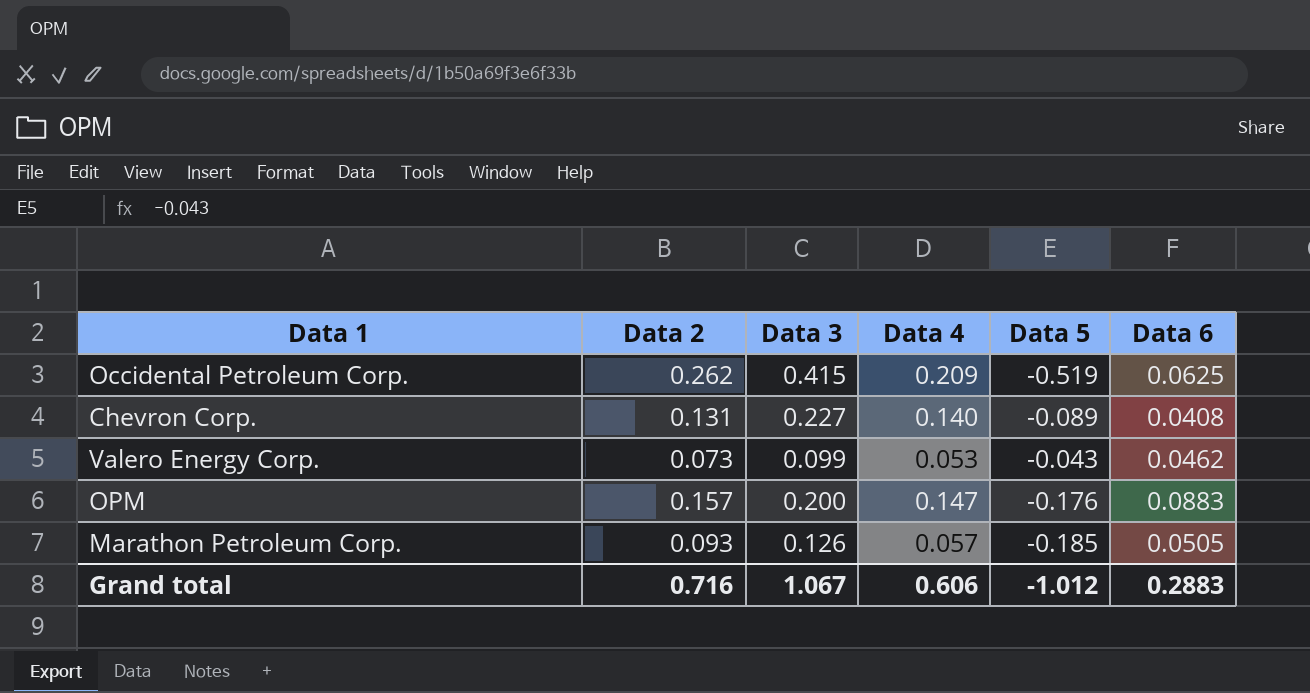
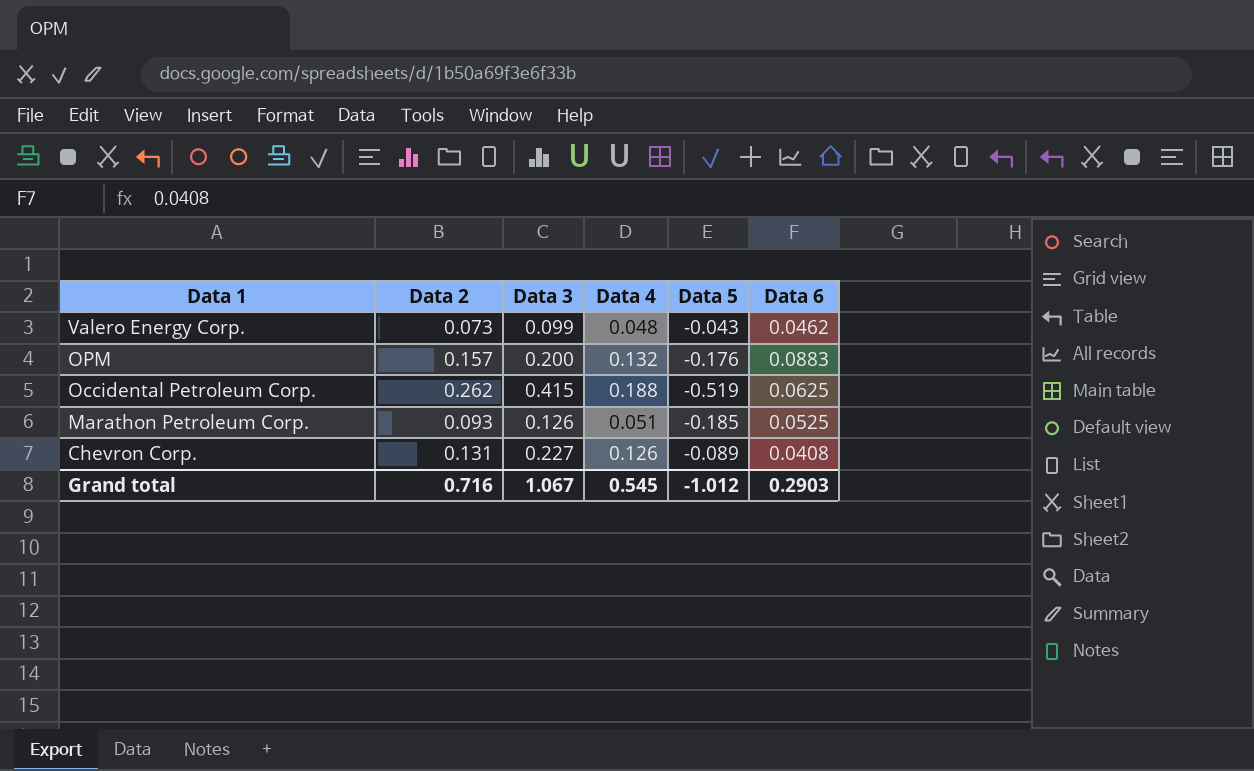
row order: none -> Data 1 descending
Valero Energy Corp. | Data 4: 0.053 -> 0.048
OPM | Data 4: 0.147 -> 0.132
Occidental Petroleum Corp. | Data 4: 0.209 -> 0.188
Marathon Petroleum Corp. | Data 4: 0.057 -> 0.051
Marathon Petroleum Corp. | Data 6: 0.0505 -> 0.0525
Chevron Corp. | Data 4: 0.140 -> 0.126
Grand total | Data 4: 0.606 -> 0.545
Grand total | Data 6: 0.2883 -> 0.2903

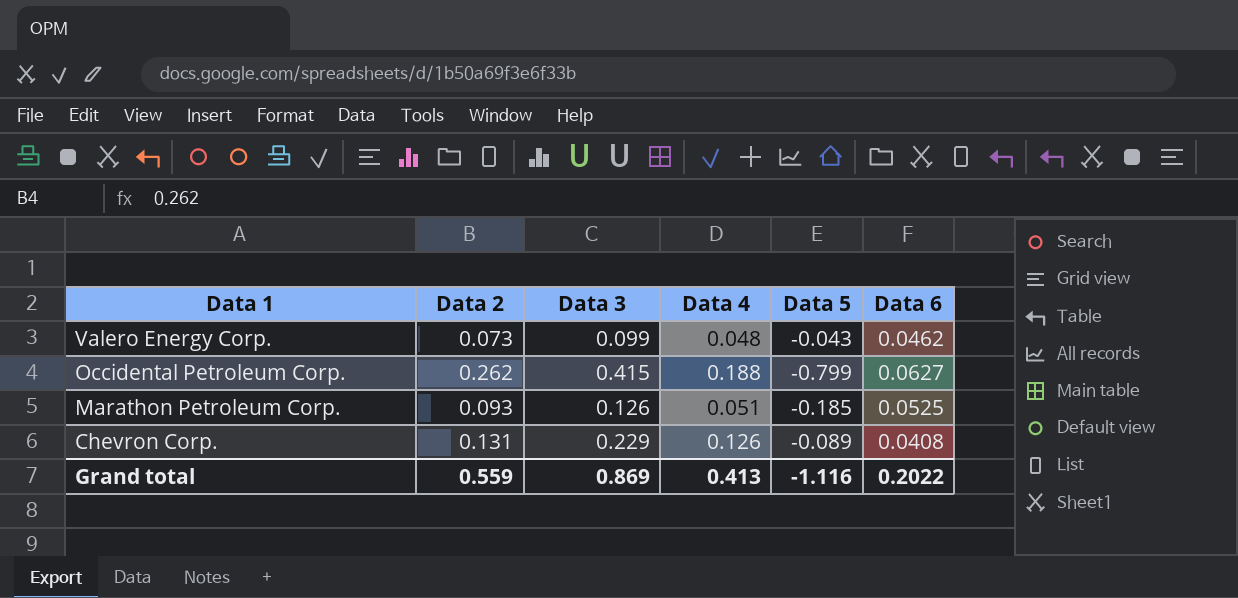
row OPM: 0.157 | 0.200 | 0.132 | -0.176 | 0.0883 -> none
Occidental Petroleum Corp. | Data 5: -0.519 -> -0.799
Occidental Petroleum Corp. | Data 6: 0.0625 -> 0.0627
Chevron Corp. | Data 3: 0.227 -> 0.229
Grand total | Data 2: 0.716 -> 0.559
Grand total | Data 3: 1.067 -> 0.869
Grand total | Data 4: 0.545 -> 0.413
Grand total | Data 5: -1.012 -> -1.116
Grand total | Data 6: 0.2903 -> 0.2022

